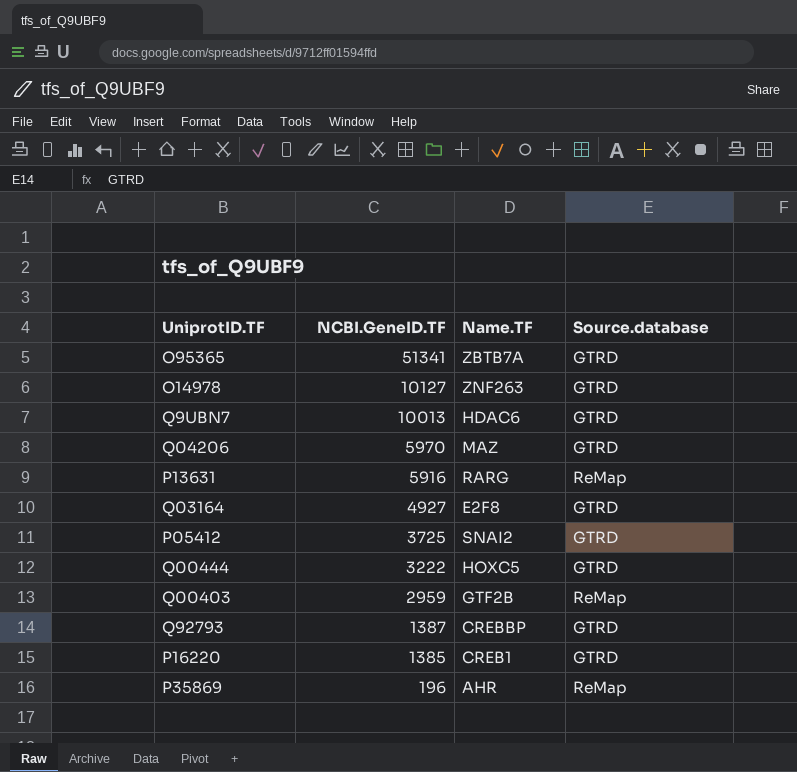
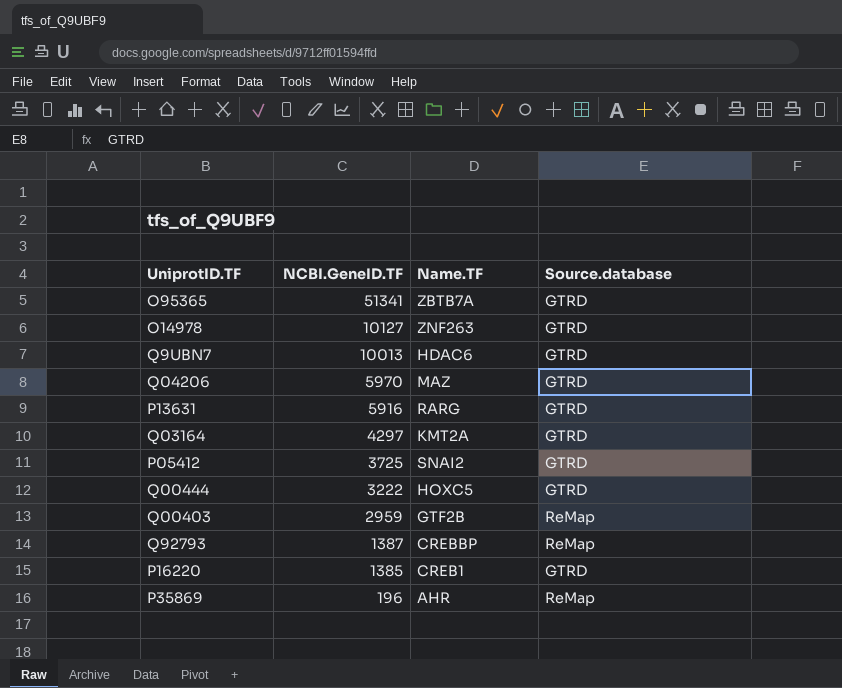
P13631 | Source.database: ReMap -> GTRD
Q03164 | NCBI.GeneID.TF: 4927 -> 4297
Q03164 | Name.TF: E2F8 -> KMT2A
Q92793 | Source.database: GTRD -> ReMap

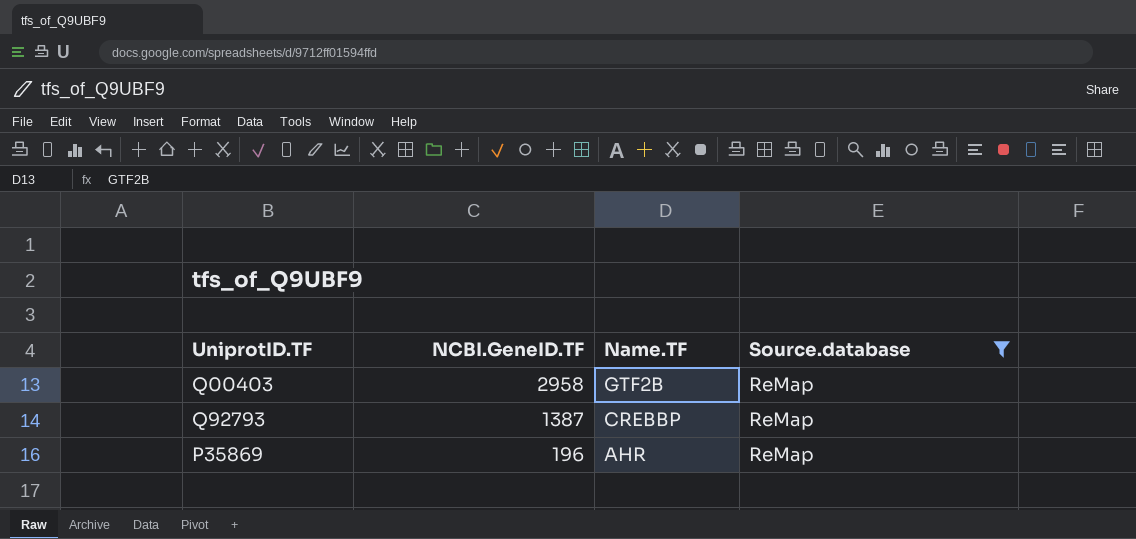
filter: none -> Source.database = ReMap
Q00403 | NCBI.GeneID.TF: 2959 -> 2958

